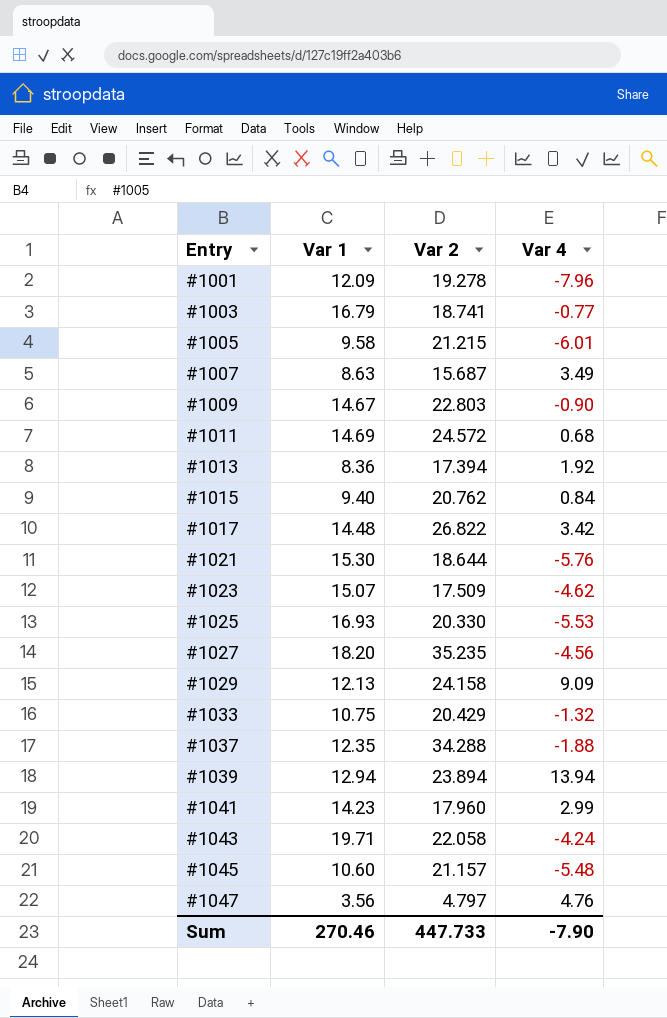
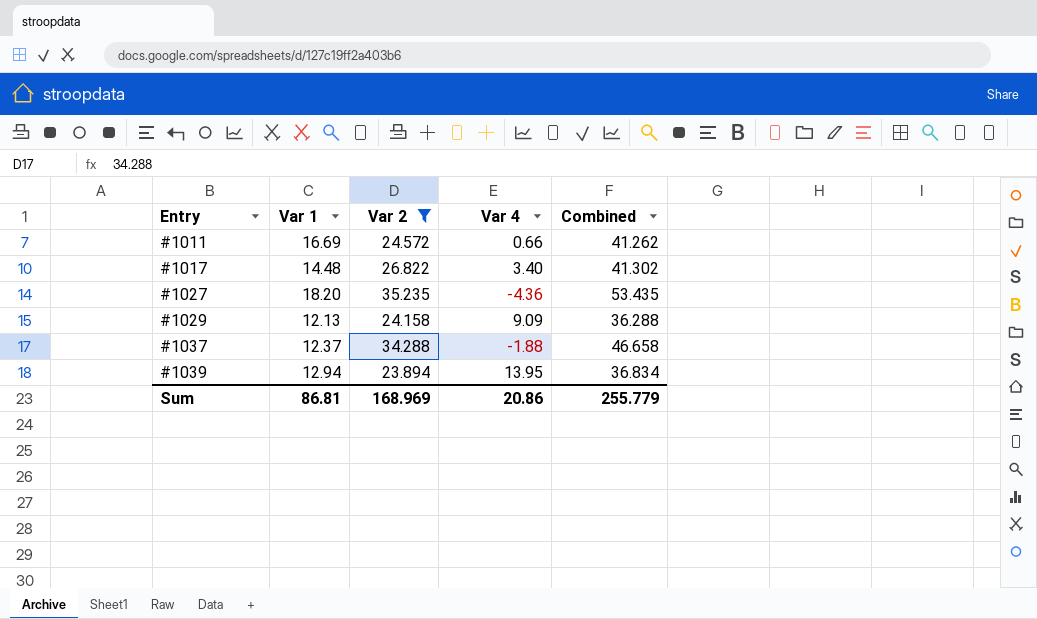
filter: none -> Var 2 >= 23.894
column Combined | formula: none -> [Var 1] + [Var 2]
#1011 | Var 1: 14.69 -> 16.69
#1011 | Var 4: 0.68 -> 0.66
#1017 | Var 4: 3.42 -> 3.40
#1027 | Var 4: -4.56 -> -4.36
#1037 | Var 1: 12.35 -> 12.37
#1039 | Var 4: 13.94 -> 13.95
Sum | Var 1: 270.46 -> 86.81
Sum | Var 2: 447.733 -> 168.969
Sum | Var 4: -7.90 -> 20.86

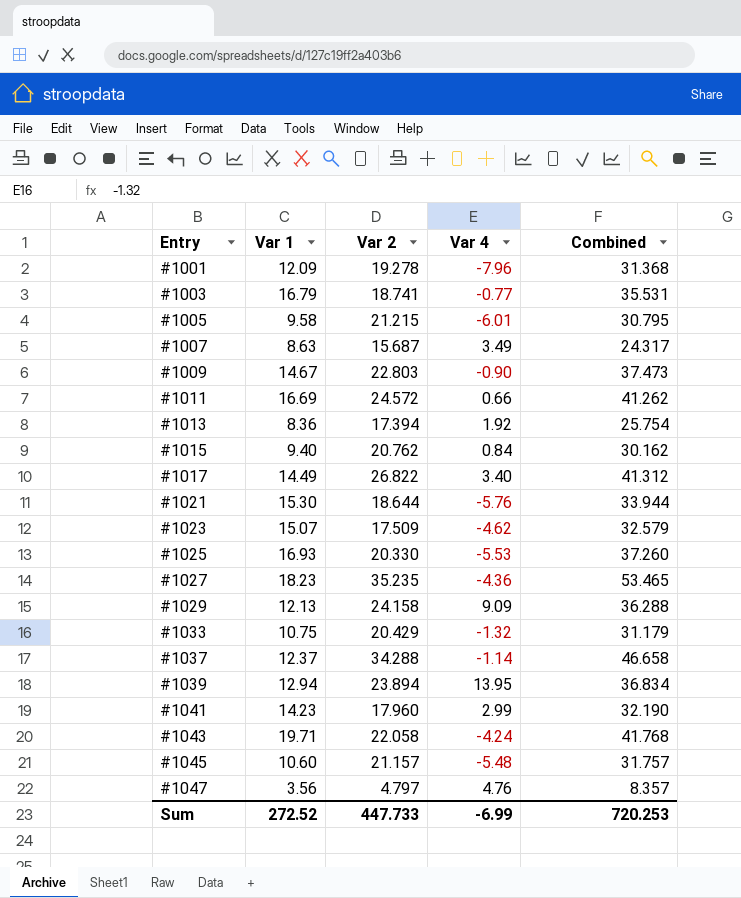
filter: Var 2 >= 23.894 -> none
#1017 | Var 1: 14.48 -> 14.49
#1017 | Combined: 41.302 -> 41.312
#1027 | Var 1: 18.20 -> 18.23
#1027 | Combined: 53.435 -> 53.465
#1037 | Var 4: -1.88 -> -1.14
Sum | Var 1: 86.81 -> 272.52
Sum | Var 2: 168.969 -> 447.733
Sum | Var 4: 20.86 -> -6.99
Sum | Combined: 255.779 -> 720.253

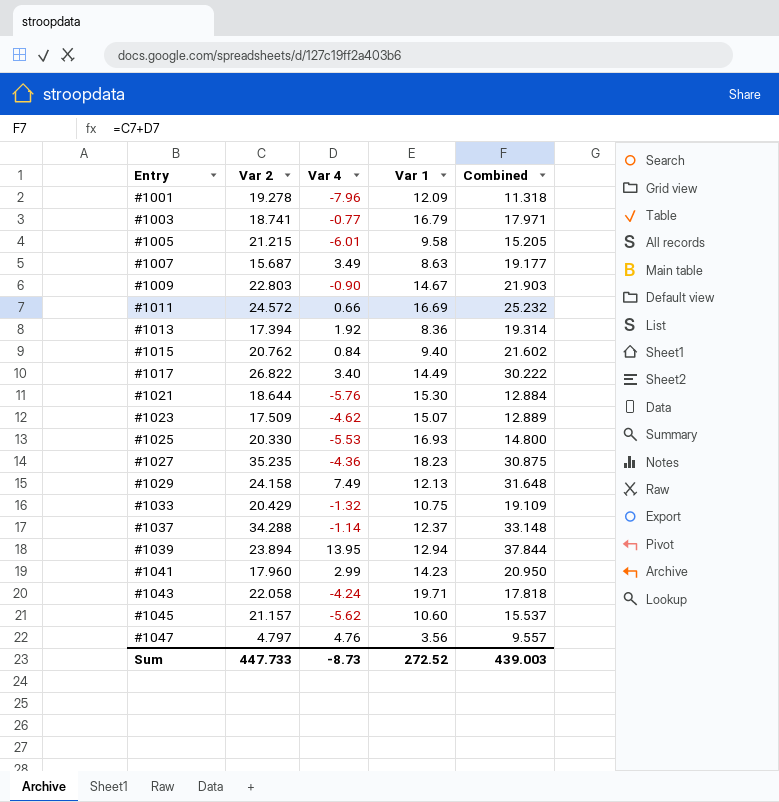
column Var 1 | position: 2 -> 4
column Combined | formula: [Var 1] + [Var 2] -> [Var 2] + [Var 4]
#1029 | Var 4: 9.09 -> 7.49
#1045 | Var 4: -5.48 -> -5.62
Sum | Var 4: -6.99 -> -8.73
Sum | Combined: 720.253 -> 439.003

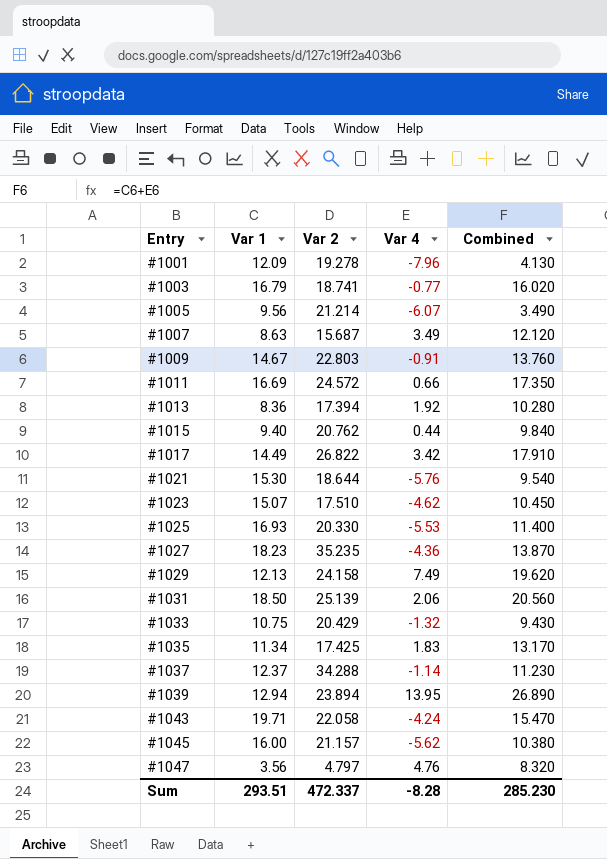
column Var 1 | position: 4 -> 2
column Combined | formula: [Var 2] + [Var 4] -> [Var 1] + [Var 4]
row #1041: 17.960 | 2.99 | 14.23 | 20.950 -> none
#1005 | Var 1: 9.58 -> 9.56
#1005 | Var 2: 21.215 -> 21.214
#1005 | Var 4: -6.01 -> -6.07
#1009 | Var 4: -0.90 -> -0.91
#1015 | Var 4: 0.84 -> 0.44
#1017 | Var 4: 3.40 -> 3.42
#1023 | Var 2: 17.509 -> 17.510
row #1031: none -> 18.50 | 25.139 | 2.06 | 20.560
row #1035: none -> 11.34 | 17.425 | 1.83 | 13.170
#1045 | Var 1: 10.60 -> 16.00
Sum | Var 1: 272.52 -> 293.51
Sum | Var 2: 447.733 -> 472.337
Sum | Var 4: -8.73 -> -8.28
Sum | Combined: 439.003 -> 285.230

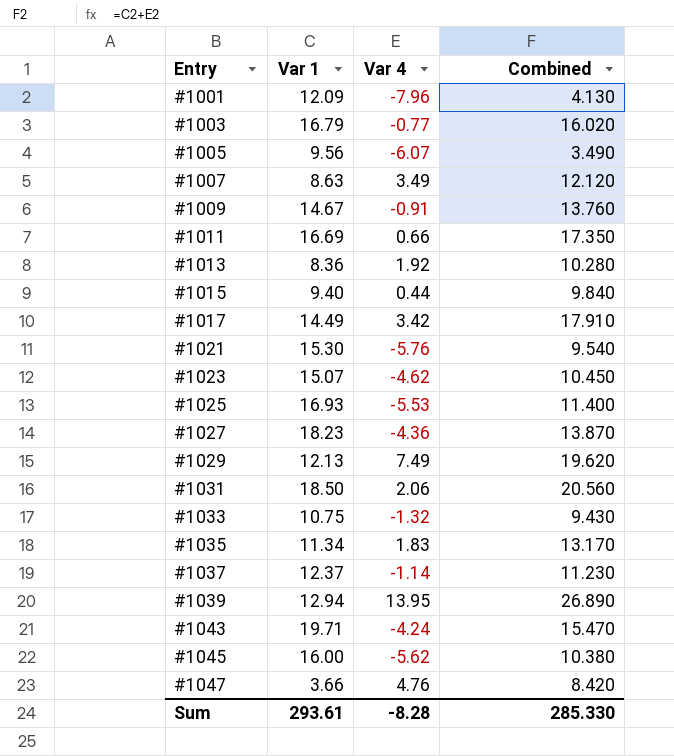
column Var 2 | position: 3 -> none
#1047 | Var 1: 3.56 -> 3.66
#1047 | Combined: 8.320 -> 8.420
Sum | Var 1: 293.51 -> 293.61
Sum | Combined: 285.230 -> 285.330

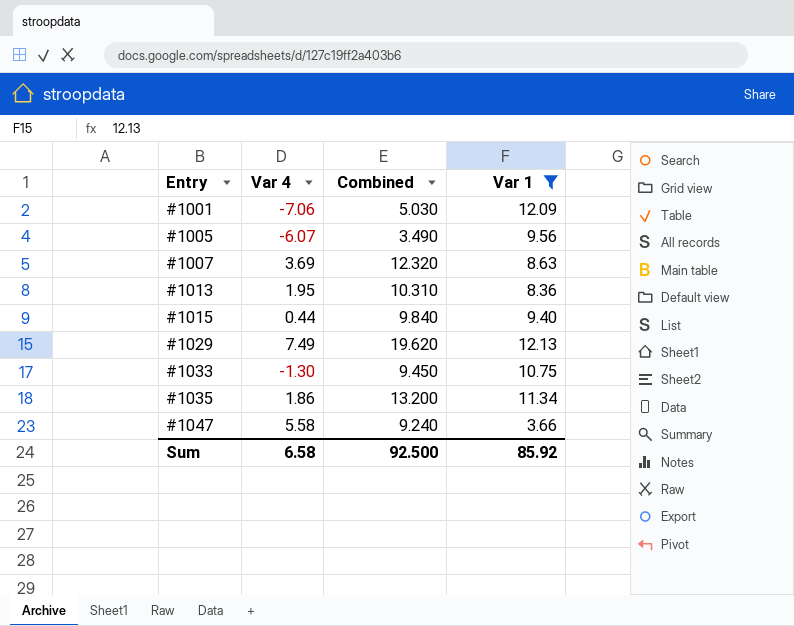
filter: none -> Var 1 <= 12.13
column Var 1 | position: 2 -> 4
#1001 | Var 4: -7.96 -> -7.06
#1001 | Combined: 4.130 -> 5.030
#1007 | Var 4: 3.49 -> 3.69
#1007 | Combined: 12.120 -> 12.320
#1013 | Var 4: 1.92 -> 1.95
#1013 | Combined: 10.280 -> 10.310
#1033 | Var 4: -1.32 -> -1.30
#1033 | Combined: 9.430 -> 9.450
#1035 | Var 4: 1.83 -> 1.86
#1035 | Combined: 13.170 -> 13.200
#1047 | Var 4: 4.76 -> 5.58
#1047 | Combined: 8.420 -> 9.240
Sum | Var 4: -8.28 -> 6.58
Sum | Combined: 285.330 -> 92.500
Sum | Var 1: 293.61 -> 85.92

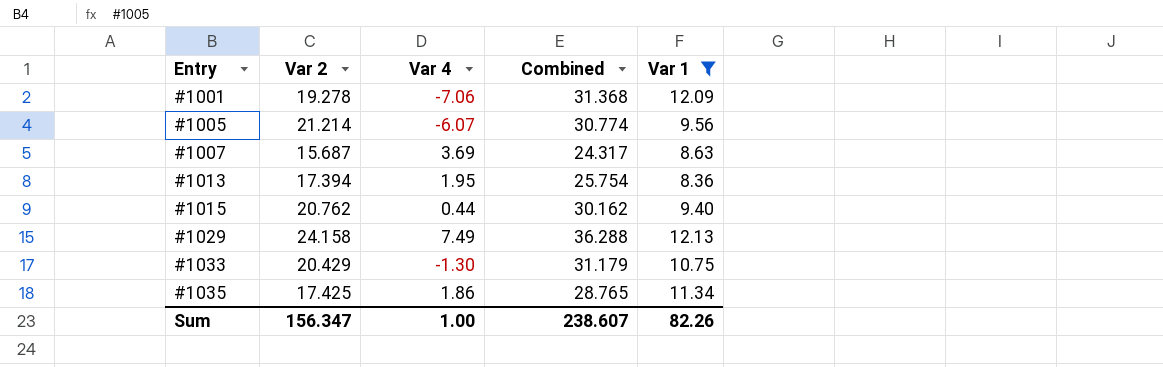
column Var 2 | position: none -> 2
column Combined | formula: [Var 4] + [Var 1] -> [Var 2] + [Var 1]
row #1047: 5.58 | 9.240 | 3.66 -> none
Sum | Var 4: 6.58 -> 1.00
Sum | Combined: 92.500 -> 238.607
Sum | Var 1: 85.92 -> 82.26

